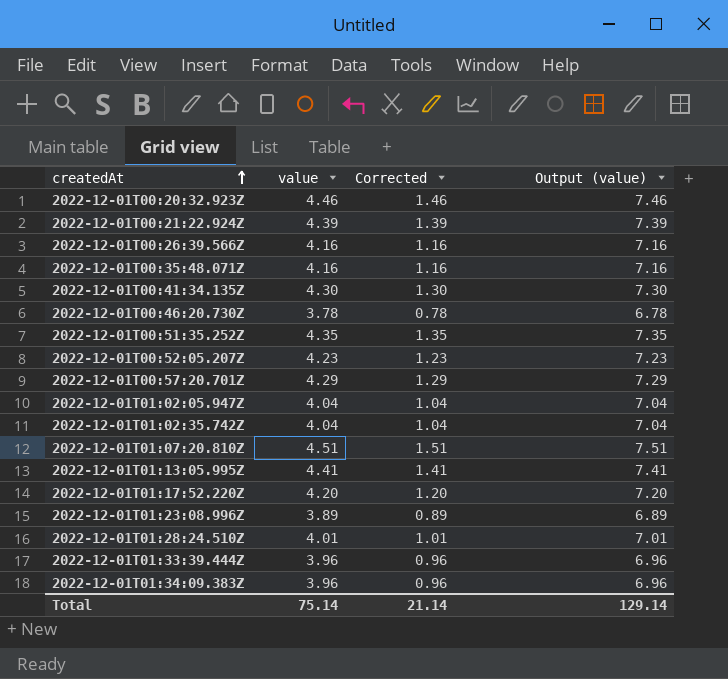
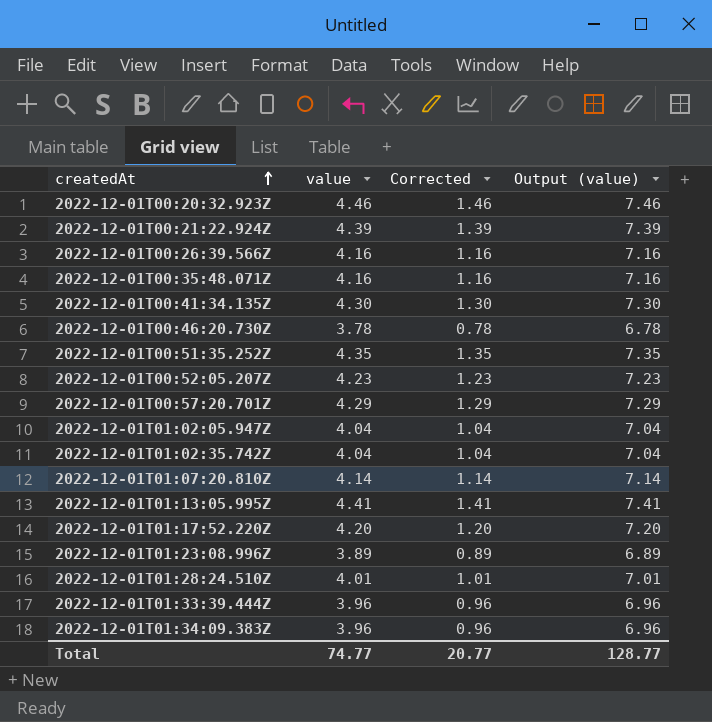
2022-12-01T01:07:20.810Z | value: 4.51 -> 4.14
2022-12-01T01:07:20.810Z | Corrected: 1.51 -> 1.14
2022-12-01T01:07:20.810Z | Output (value): 7.51 -> 7.14
Total | value: 75.14 -> 74.77
Total | Corrected: 21.14 -> 20.77
Total | Output (value): 129.14 -> 128.77

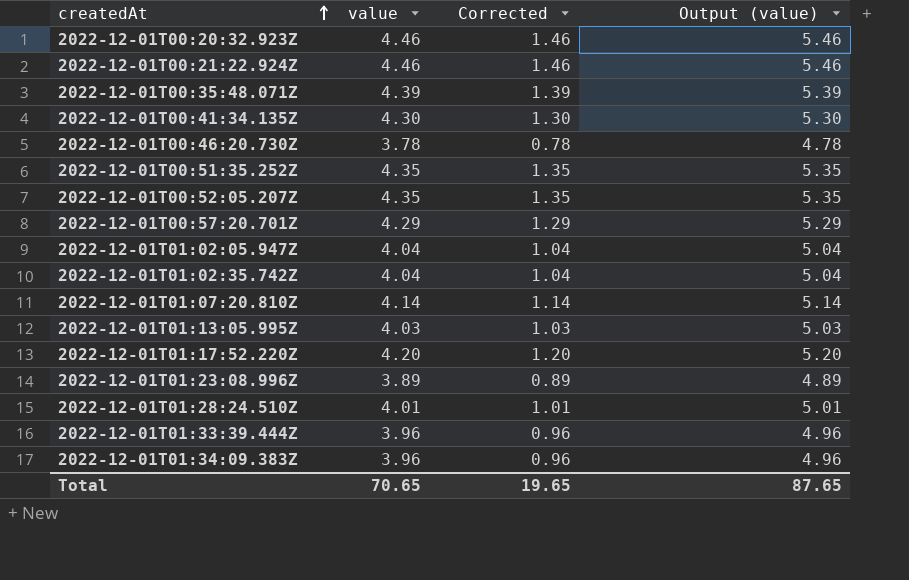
column Output (value) | formula: [value] + 3 -> [value] + 1
row 2022-12-01T00:26:39.566Z: 4.16 | 1.16 | 7.16 -> none
2022-12-01T00:21:22.924Z | value: 4.39 -> 4.46
2022-12-01T00:21:22.924Z | Corrected: 1.39 -> 1.46
2022-12-01T00:35:48.071Z | value: 4.16 -> 4.39
2022-12-01T00:35:48.071Z | Corrected: 1.16 -> 1.39
2022-12-01T00:52:05.207Z | value: 4.23 -> 4.35
2022-12-01T00:52:05.207Z | Corrected: 1.23 -> 1.35
2022-12-01T01:13:05.995Z | value: 4.41 -> 4.03
2022-12-01T01:13:05.995Z | Corrected: 1.41 -> 1.03
Total | value: 74.77 -> 70.65
Total | Corrected: 20.77 -> 19.65
Total | Output (value): 128.77 -> 87.65

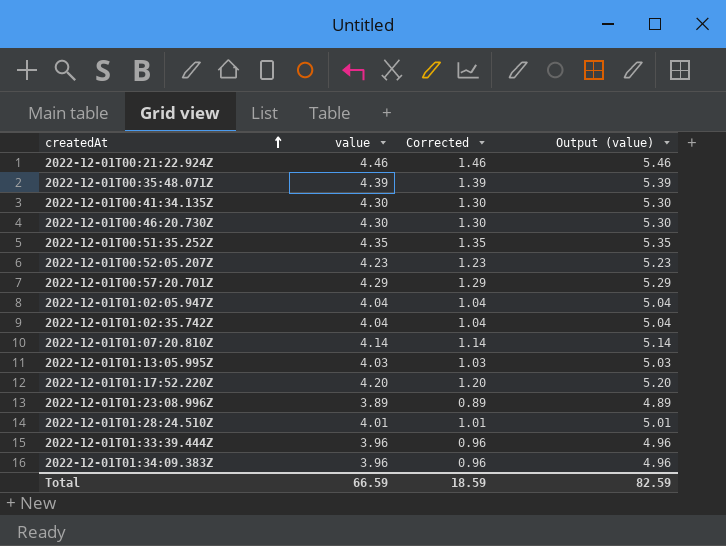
row 2022-12-01T00:20:32.923Z: 4.46 | 1.46 | 5.46 -> none
2022-12-01T00:46:20.730Z | value: 3.78 -> 4.30
2022-12-01T00:46:20.730Z | Corrected: 0.78 -> 1.30
2022-12-01T00:46:20.730Z | Output (value): 4.78 -> 5.30
2022-12-01T00:52:05.207Z | value: 4.35 -> 4.23
2022-12-01T00:52:05.207Z | Corrected: 1.35 -> 1.23
2022-12-01T00:52:05.207Z | Output (value): 5.35 -> 5.23
Total | value: 70.65 -> 66.59
Total | Corrected: 19.65 -> 18.59
Total | Output (value): 87.65 -> 82.59

